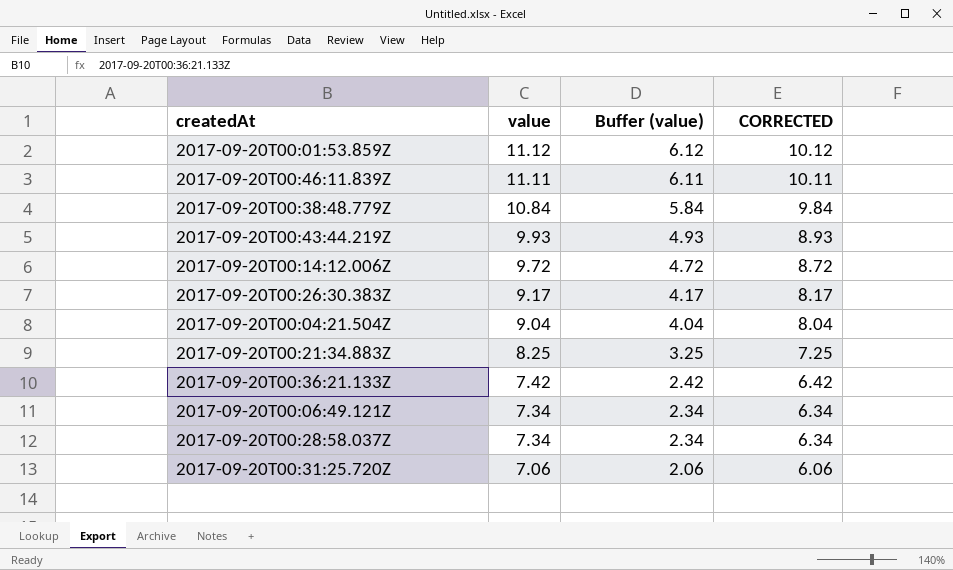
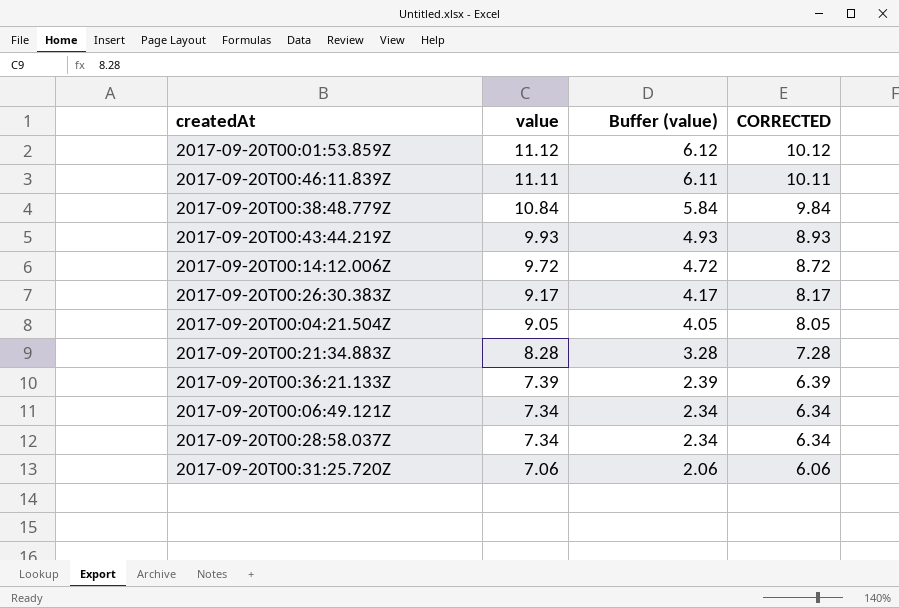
2017-09-20T00:04:21.504Z | value: 9.04 -> 9.05
2017-09-20T00:04:21.504Z | Buffer (value): 4.04 -> 4.05
2017-09-20T00:04:21.504Z | CORRECTED: 8.04 -> 8.05
2017-09-20T00:21:34.883Z | value: 8.25 -> 8.28
2017-09-20T00:21:34.883Z | Buffer (value): 3.25 -> 3.28
2017-09-20T00:21:34.883Z | CORRECTED: 7.25 -> 7.28
2017-09-20T00:36:21.133Z | value: 7.42 -> 7.39
2017-09-20T00:36:21.133Z | Buffer (value): 2.42 -> 2.39
2017-09-20T00:36:21.133Z | CORRECTED: 6.42 -> 6.39

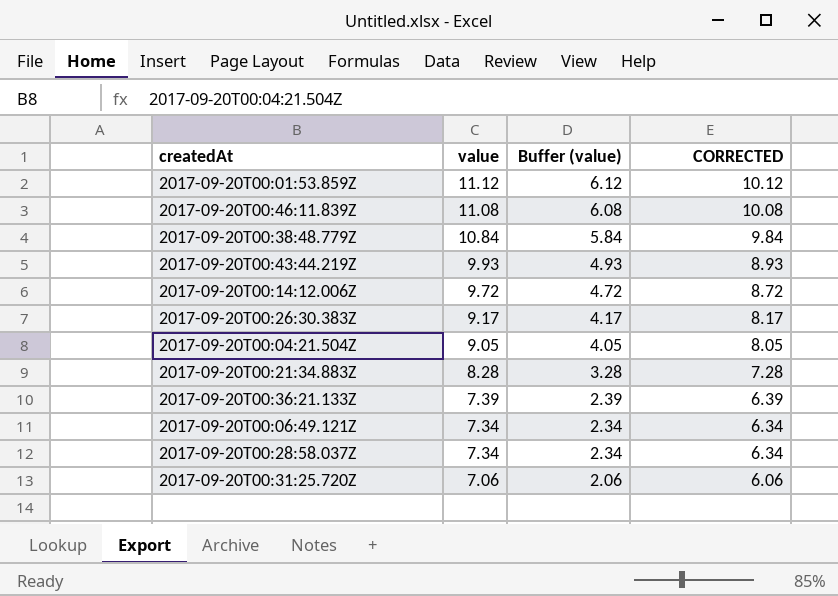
2017-09-20T00:46:11.839Z | value: 11.11 -> 11.08
2017-09-20T00:46:11.839Z | Buffer (value): 6.11 -> 6.08
2017-09-20T00:46:11.839Z | CORRECTED: 10.11 -> 10.08

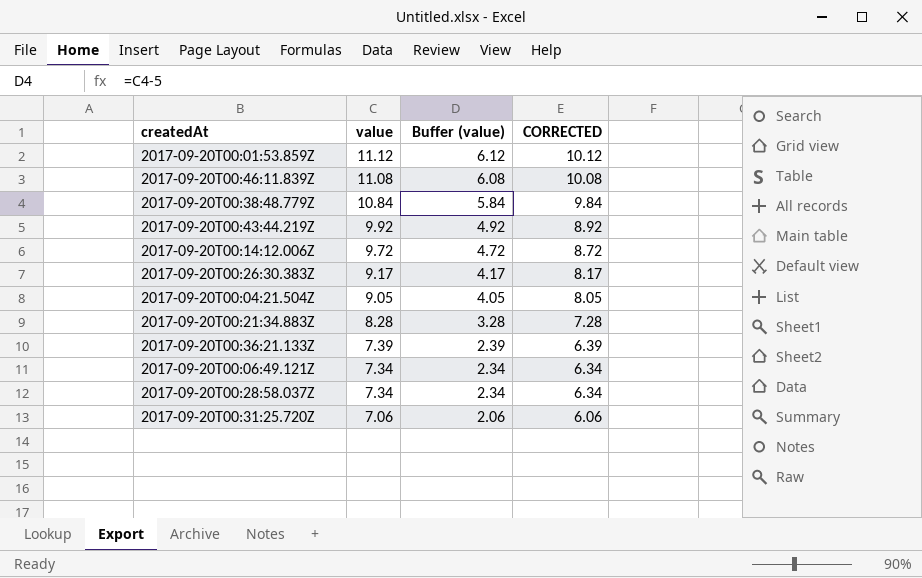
2017-09-20T00:43:44.219Z | value: 9.93 -> 9.92
2017-09-20T00:43:44.219Z | Buffer (value): 4.93 -> 4.92
2017-09-20T00:43:44.219Z | CORRECTED: 8.93 -> 8.92

